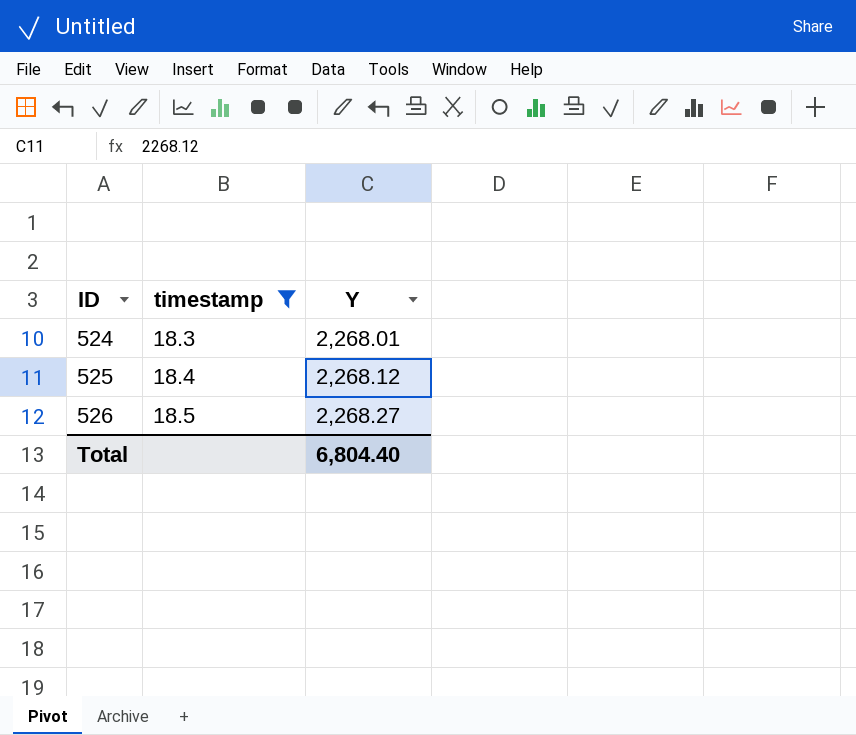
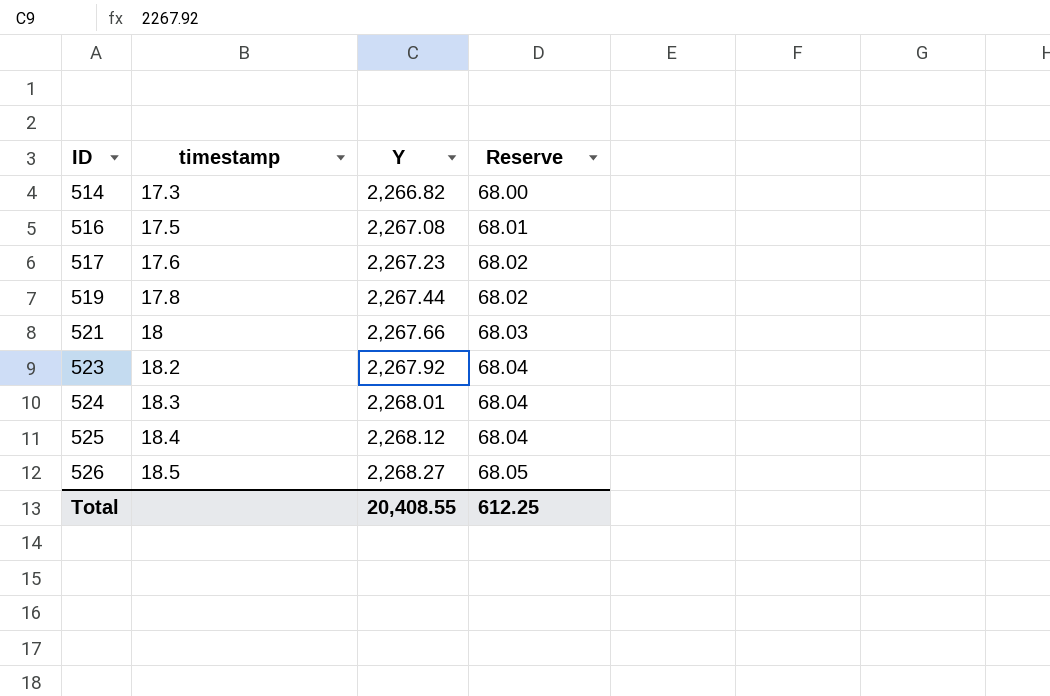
filter: timestamp >= 18.3 -> none
column Reserve | formula: none -> [Y] * 0.03
Total | Y: 6,804.40 -> 20,408.55

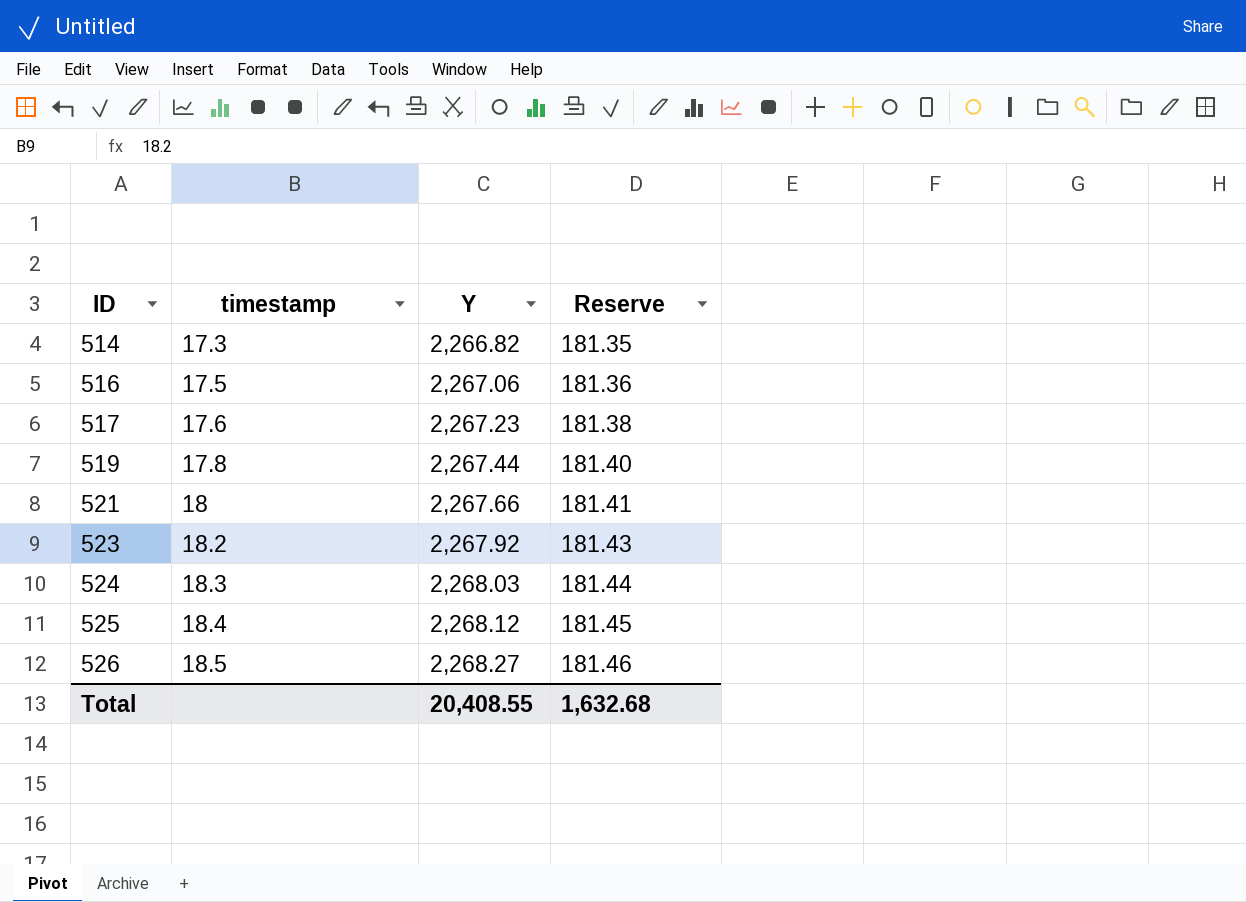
column Reserve | formula: [Y] * 0.03 -> [Y] * 0.08
516 | Y: 2,267.08 -> 2,267.06
524 | Y: 2,268.01 -> 2,268.03
Total | Reserve: 612.25 -> 1,632.68

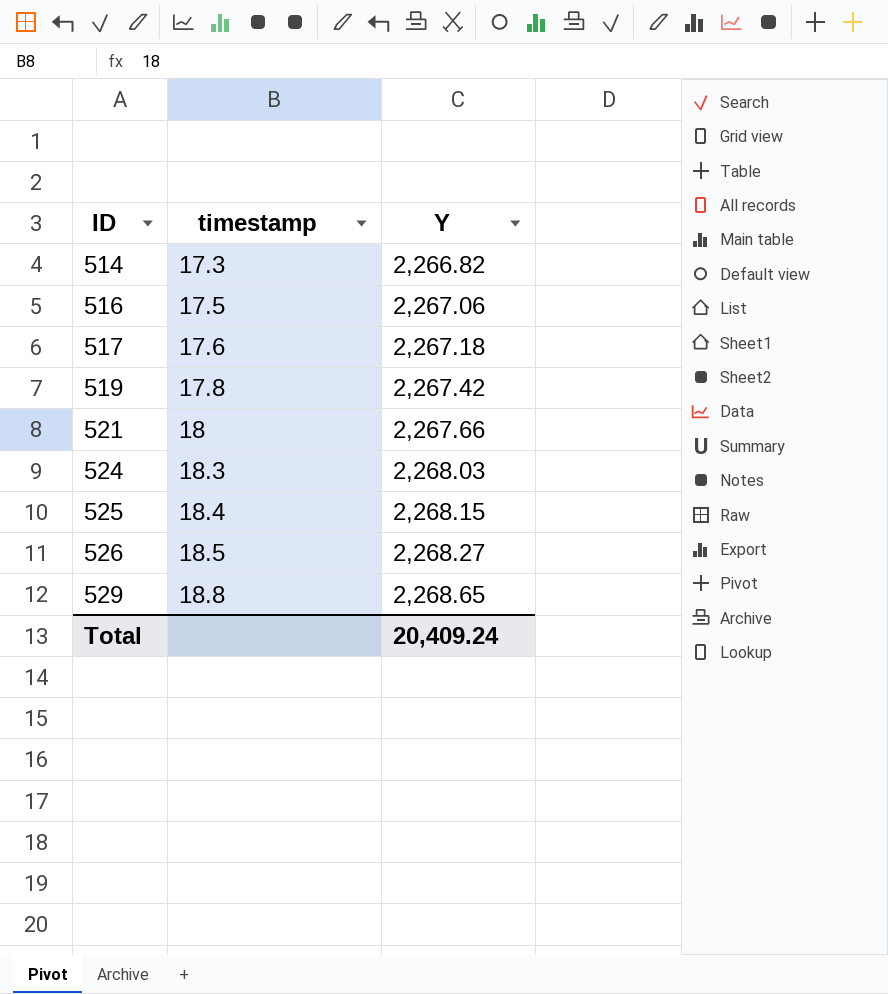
column Reserve | formula: [Y] * 0.08 -> none
row 523: 18.2 | 2,267.92 | 181.43 -> none
517 | Y: 2,267.23 -> 2,267.18
519 | Y: 2,267.44 -> 2,267.42
525 | Y: 2,268.12 -> 2,268.15
row 529: none -> 18.8 | 2,268.65
Total | Y: 20,408.55 -> 20,409.24

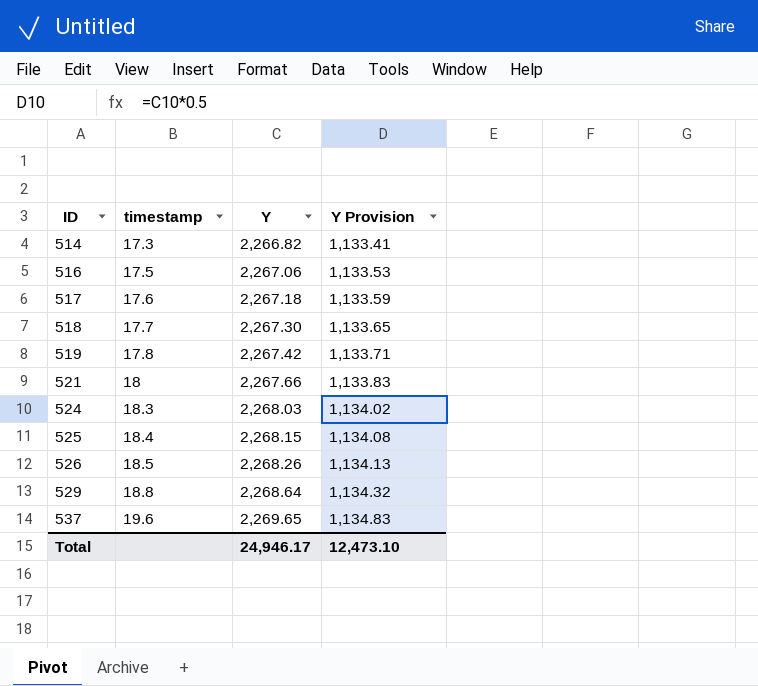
column Y Provision | formula: none -> [Y] * 0.5
row 518: none -> 17.7 | 2,267.30 | 1,133.65
526 | Y: 2,268.27 -> 2,268.26
529 | Y: 2,268.65 -> 2,268.64
row 537: none -> 19.6 | 2,269.65 | 1,134.83
Total | Y: 20,409.24 -> 24,946.17

